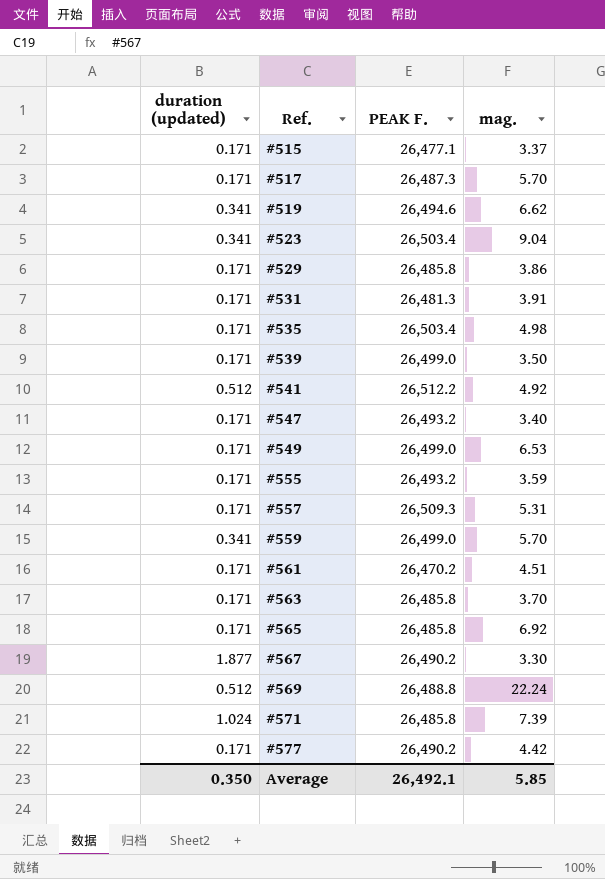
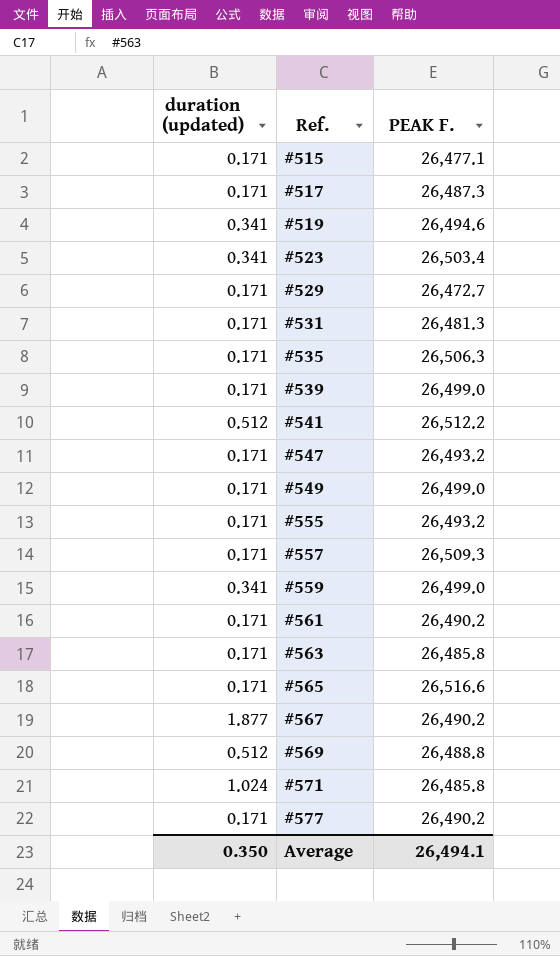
column mag. | position: 4 -> none
#529 | PEAK F.: 26,485.8 -> 26,472.7
#535 | PEAK F.: 26,503.4 -> 26,506.3
#561 | PEAK F.: 26,470.2 -> 26,490.2
#565 | PEAK F.: 26,485.8 -> 26,516.6
Average | PEAK F.: 26,492.1 -> 26,494.1

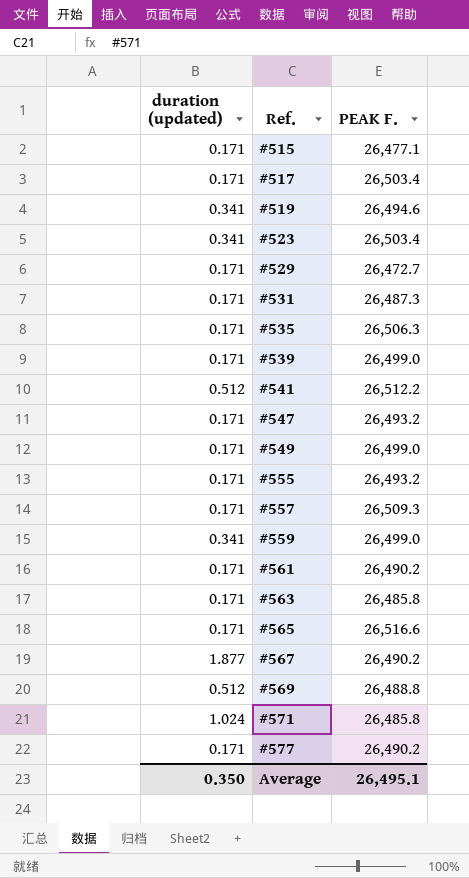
#517 | PEAK F.: 26,487.3 -> 26,503.4
#531 | PEAK F.: 26,481.3 -> 26,487.3
Average | PEAK F.: 26,494.1 -> 26,495.1

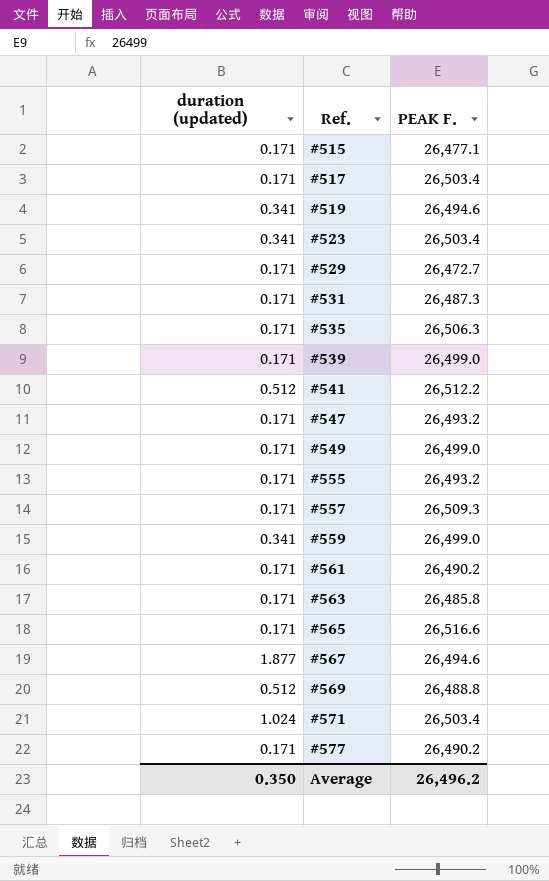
#567 | PEAK F.: 26,490.2 -> 26,494.6
#571 | PEAK F.: 26,485.8 -> 26,503.4
Average | PEAK F.: 26,495.1 -> 26,496.2

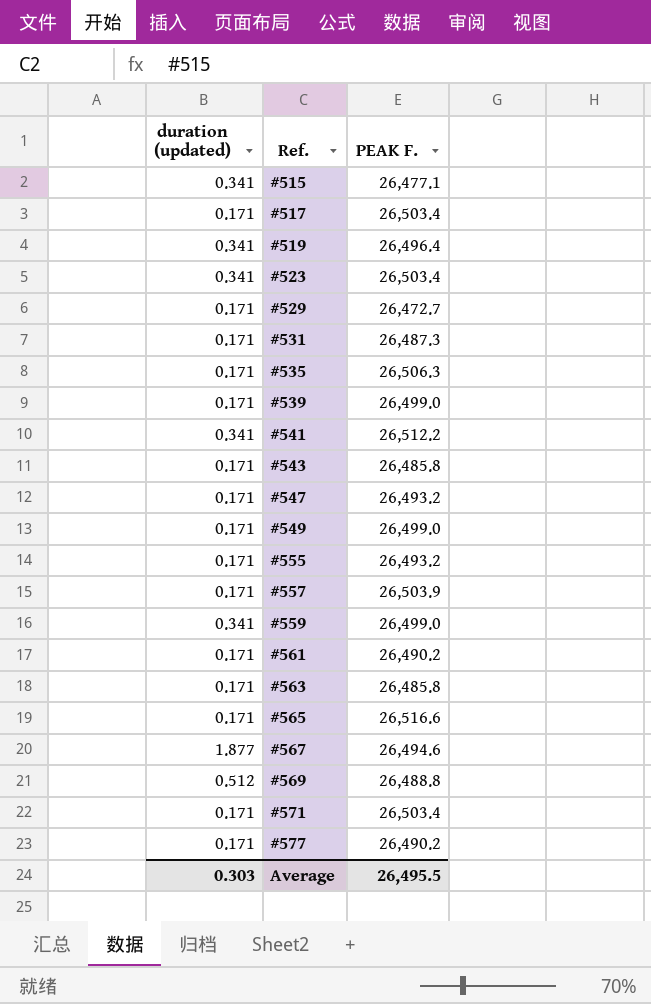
#515 | duration (updated): 0.171 -> 0.341
#519 | PEAK F.: 26,494.6 -> 26,496.4
#541 | duration (updated): 0.512 -> 0.341
row #543: none -> 0.171 | 26,485.8
#557 | PEAK F.: 26,509.3 -> 26,503.9
#571 | duration (updated): 1.024 -> 0.171
Average | duration (updated): 0.350 -> 0.303
Average | PEAK F.: 26,496.2 -> 26,495.5

